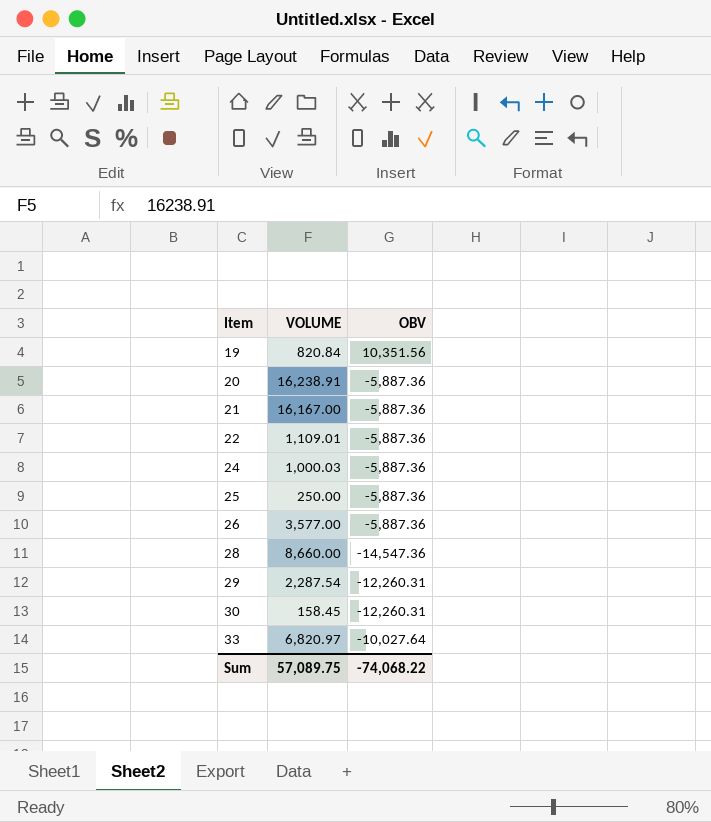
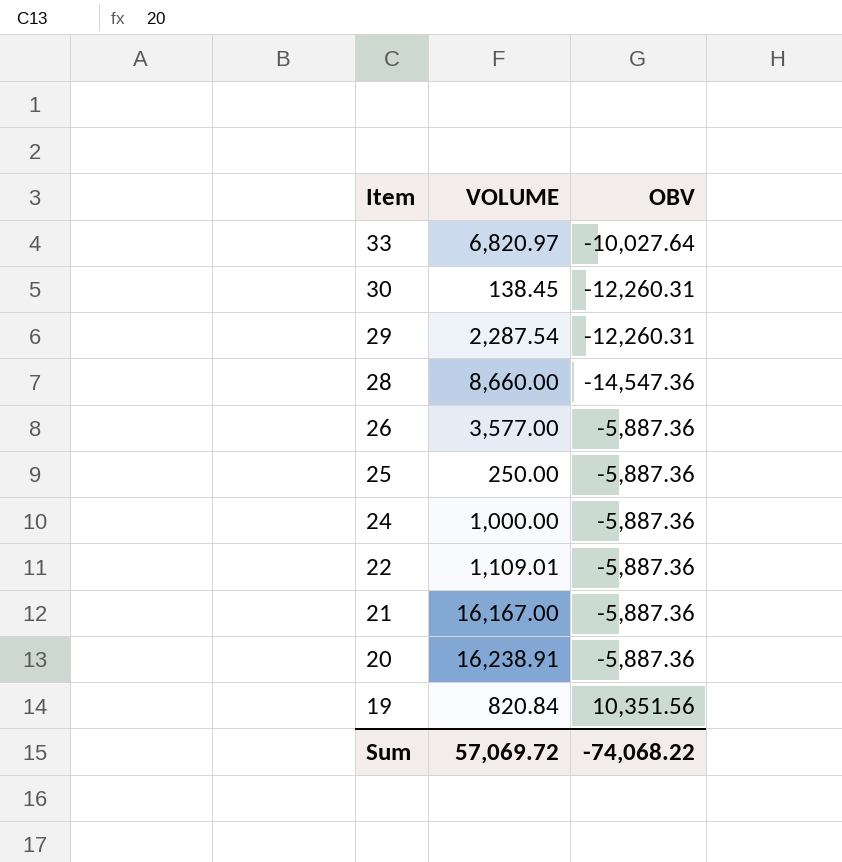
row order: Item ascending -> Item descending
30 | VOLUME: 158.45 -> 138.45
24 | VOLUME: 1,000.03 -> 1,000.00
Sum | VOLUME: 57,089.75 -> 57,069.72

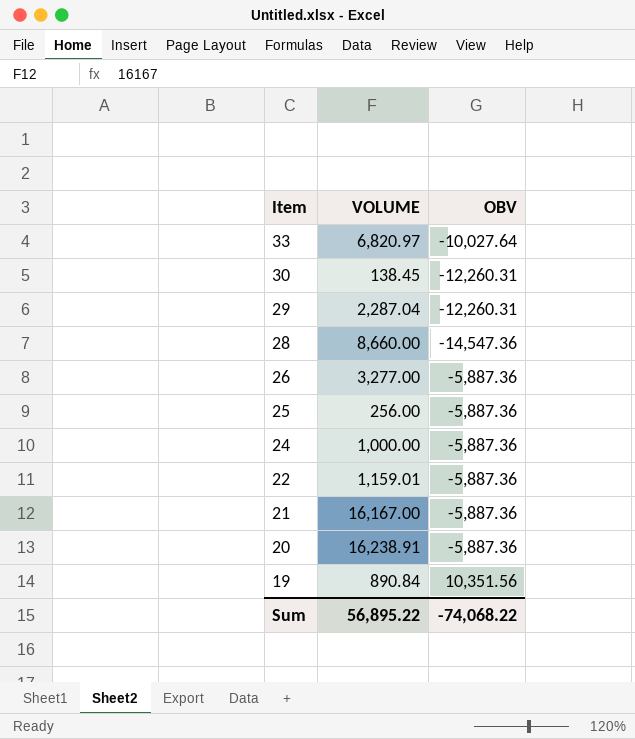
29 | VOLUME: 2,287.54 -> 2,287.04
26 | VOLUME: 3,577.00 -> 3,277.00
25 | VOLUME: 250.00 -> 256.00
22 | VOLUME: 1,109.01 -> 1,159.01
19 | VOLUME: 820.84 -> 890.84
Sum | VOLUME: 57,069.72 -> 56,895.22

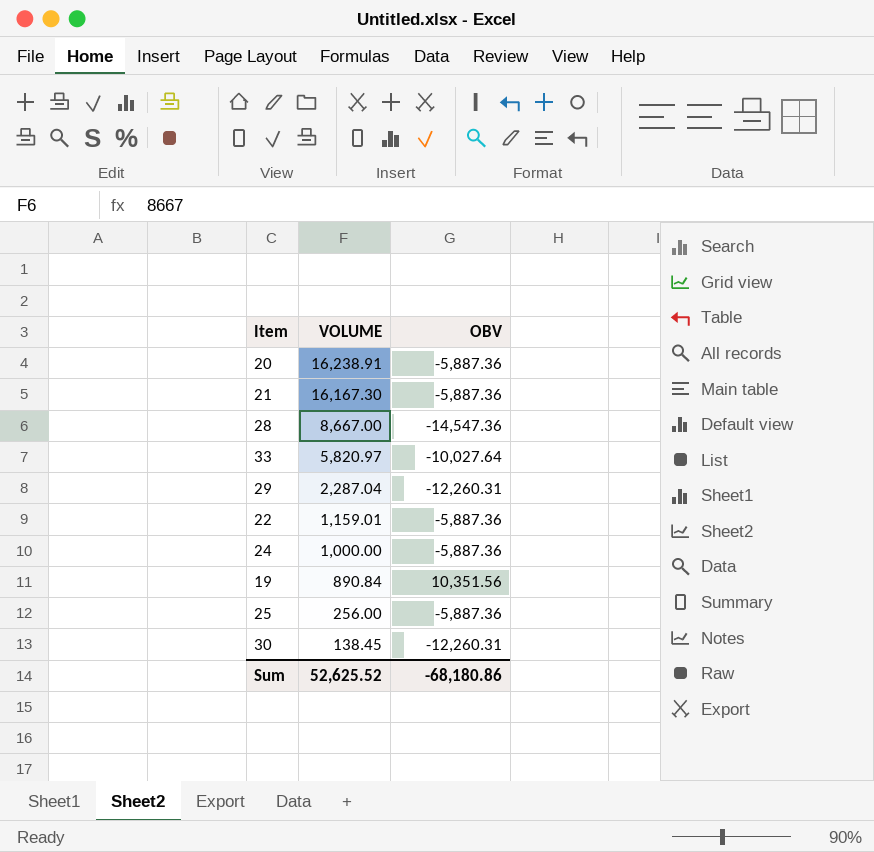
row order: Item descending -> VOLUME descending
row 26: 3,277.00 | -5,887.36 -> none
21 | VOLUME: 16,167.00 -> 16,167.30
28 | VOLUME: 8,660.00 -> 8,667.00
33 | VOLUME: 6,820.97 -> 5,820.97
Sum | VOLUME: 56,895.22 -> 52,625.52
Sum | OBV: -74,068.22 -> -68,180.86

